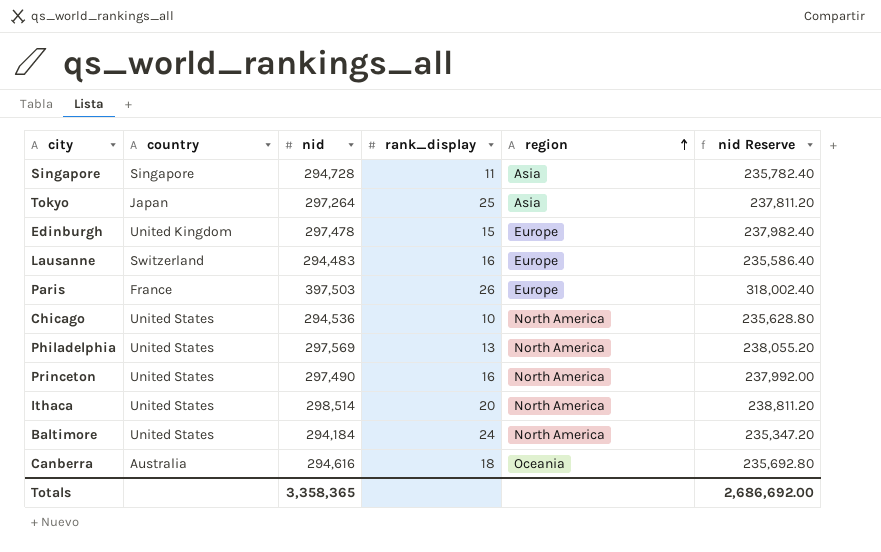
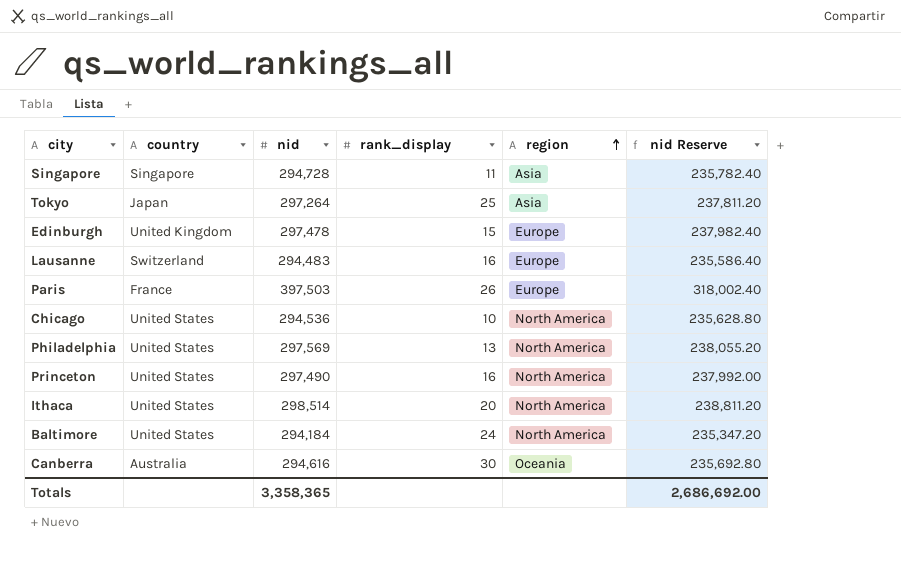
Canberra | rank_display: 18 -> 30

